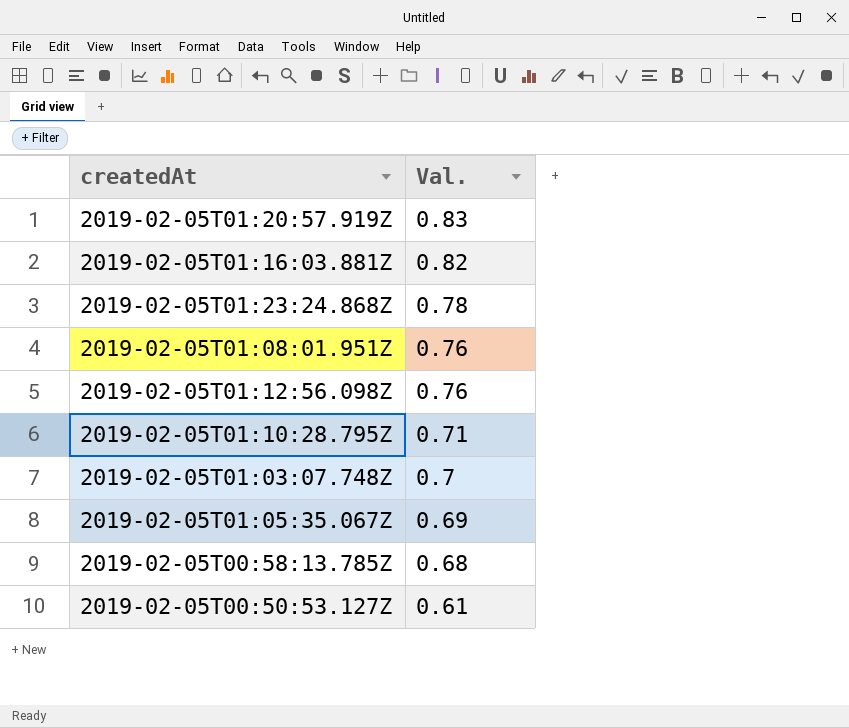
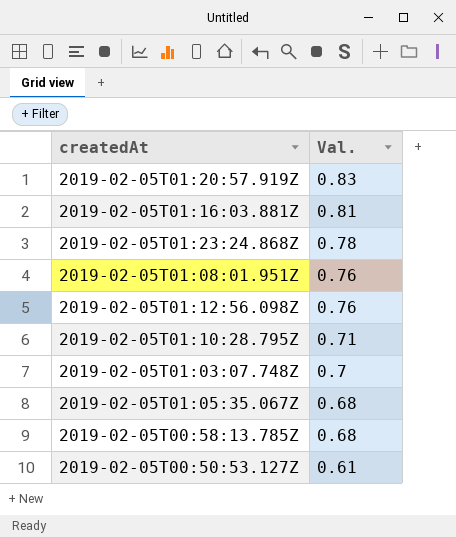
2019-02-05T01:16:03.881Z | Val.: 0.82 -> 0.81
2019-02-05T01:05:35.067Z | Val.: 0.69 -> 0.68

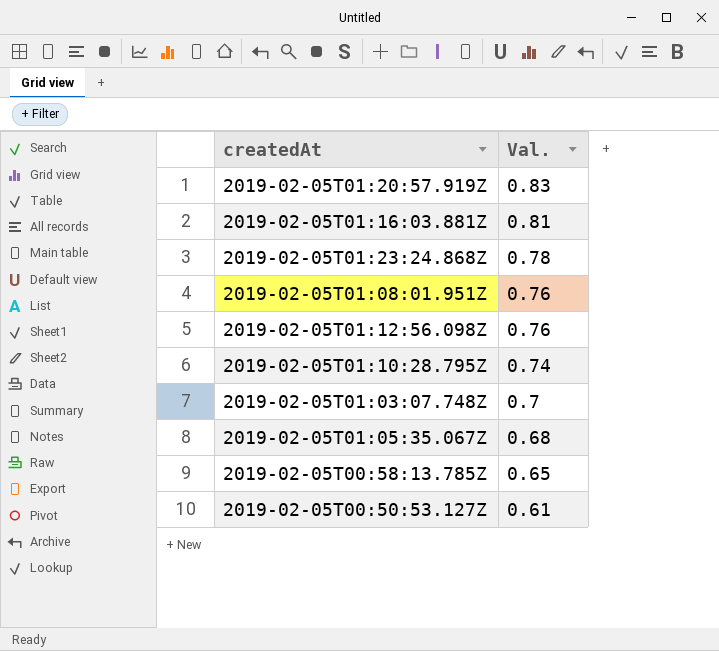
2019-02-05T01:10:28.795Z | Val.: 0.71 -> 0.74
2019-02-05T00:58:13.785Z | Val.: 0.68 -> 0.65

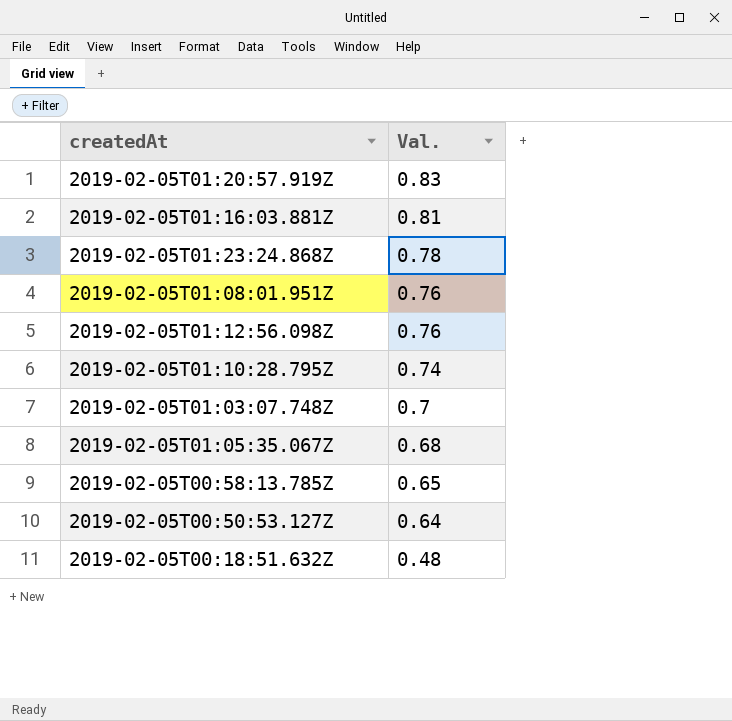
2019-02-05T00:50:53.127Z | Val.: 0.61 -> 0.64
row 2019-02-05T00:18:51.632Z: none -> 0.48

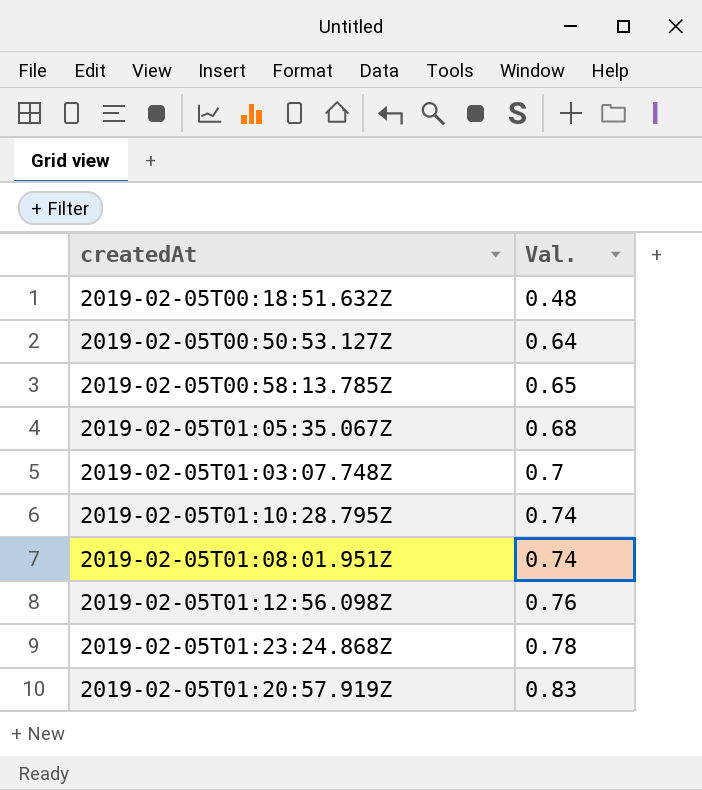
row order: Val. descending -> Val. ascending
row 2019-02-05T01:16:03.881Z: 0.81 -> none
2019-02-05T01:08:01.951Z | Val.: 0.76 -> 0.74

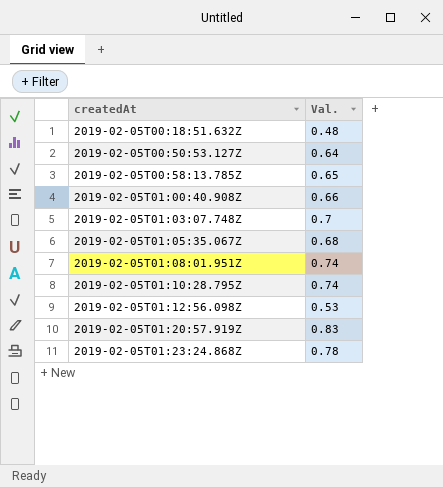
row order: Val. ascending -> createdAt ascending
row 2019-02-05T01:00:40.908Z: none -> 0.66
2019-02-05T01:12:56.098Z | Val.: 0.76 -> 0.53

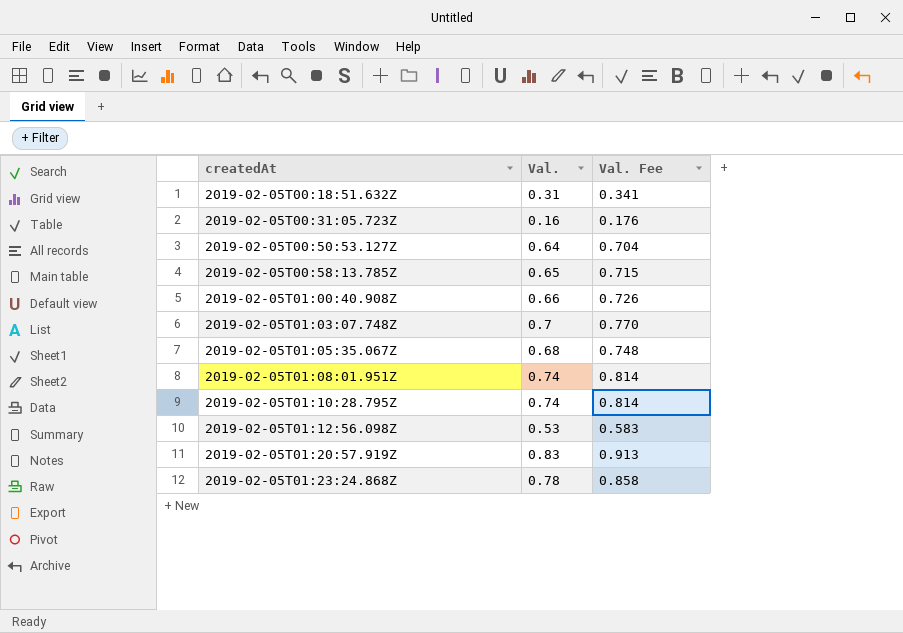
column Val. Fee | formula: none -> [Val.] * 1.1
2019-02-05T00:18:51.632Z | Val.: 0.48 -> 0.31
row 2019-02-05T00:31:05.723Z: none -> 0.16 | 0.176

